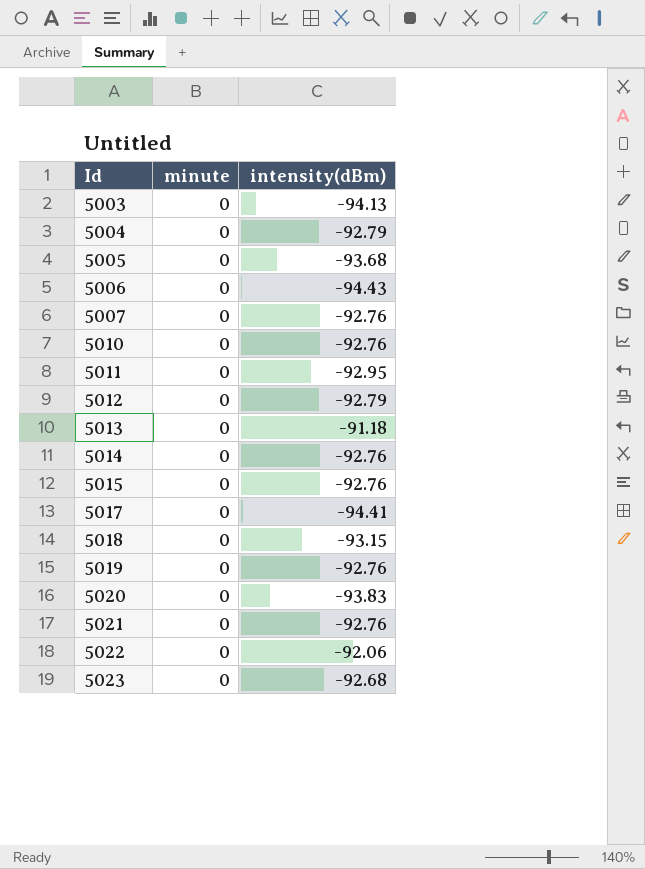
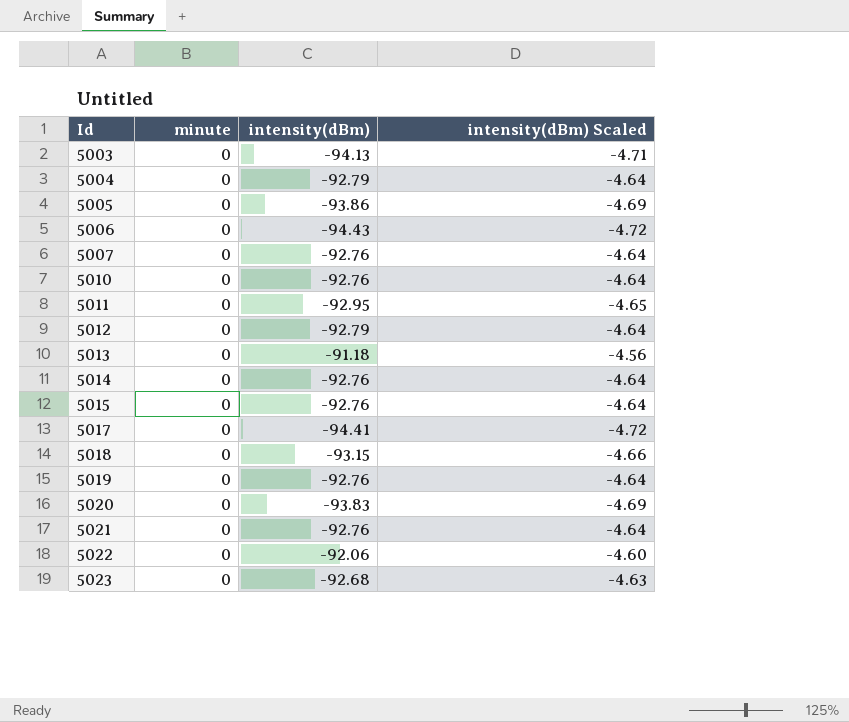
column intensity(dBm) Scaled | formula: none -> [intensity(dBm)] * 0.05
5005 | intensity(dBm): -93.68 -> -93.86

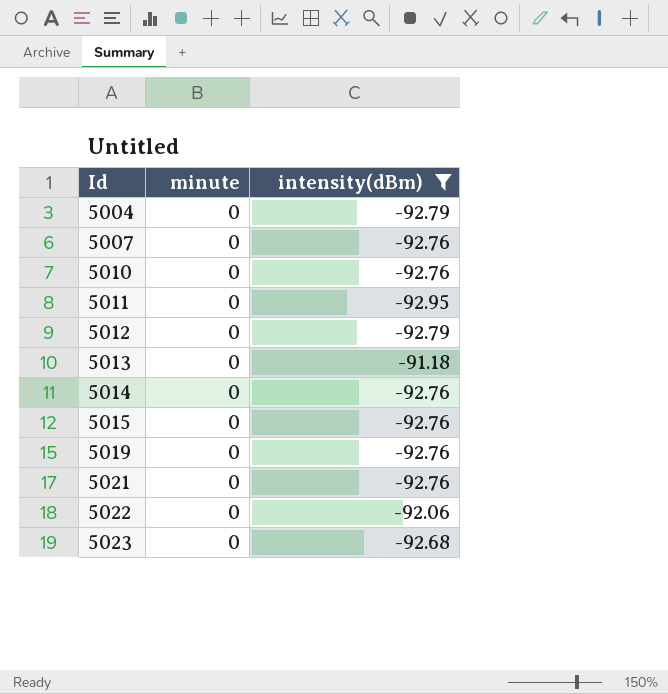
filter: none -> intensity(dBm) >= -92.95
column intensity(dBm) Scaled | formula: [intensity(dBm)] * 0.05 -> none

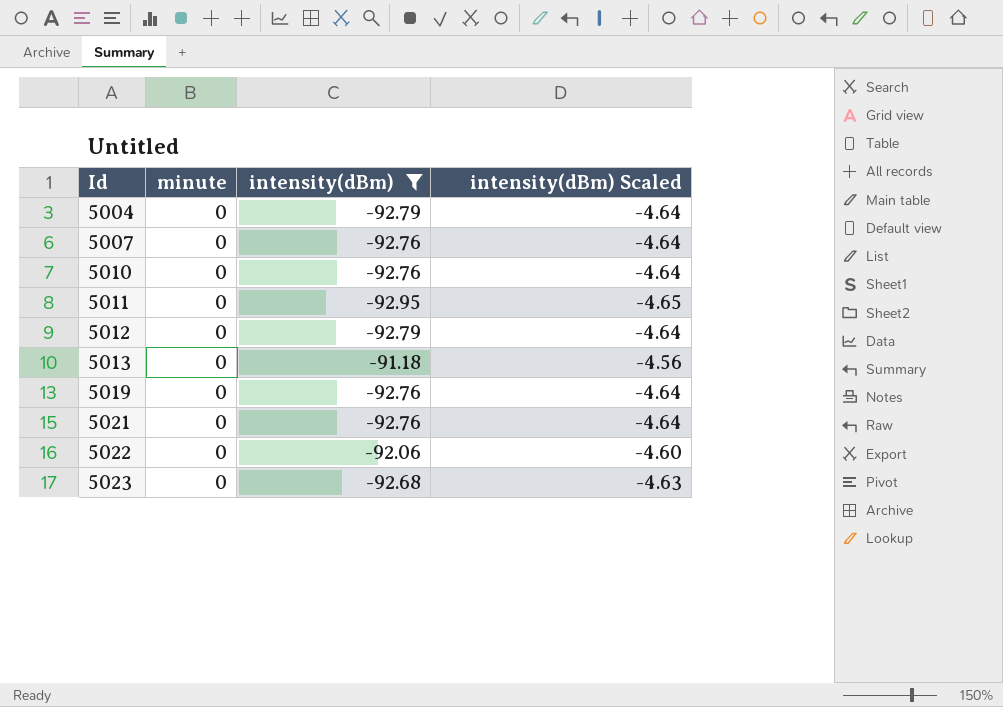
column intensity(dBm) Scaled | formula: none -> [intensity(dBm)] * 0.05
row 5014: 0 | -92.76 -> none
row 5015: 0 | -92.76 -> none

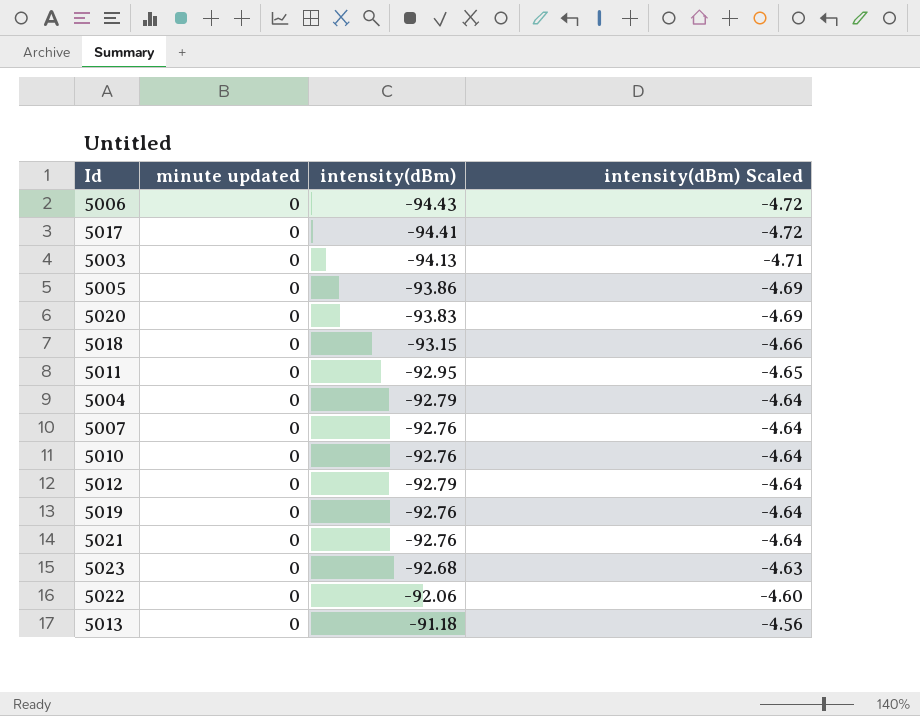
filter: intensity(dBm) >= -92.95 -> none
row order: Id ascending -> intensity(dBm) Scaled ascending
column name: minute -> minute updated

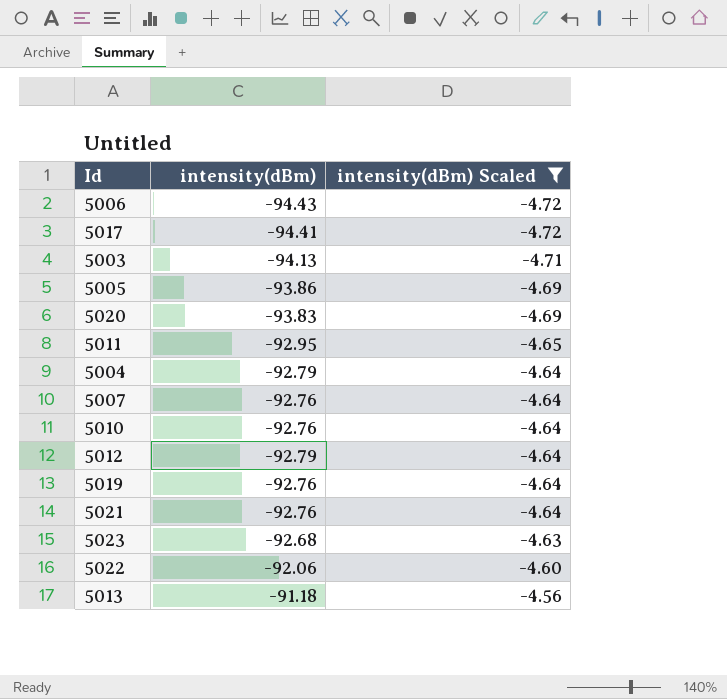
filter: none -> intensity(dBm) Scaled != -4.66
column minute updated | position: 2 -> none

